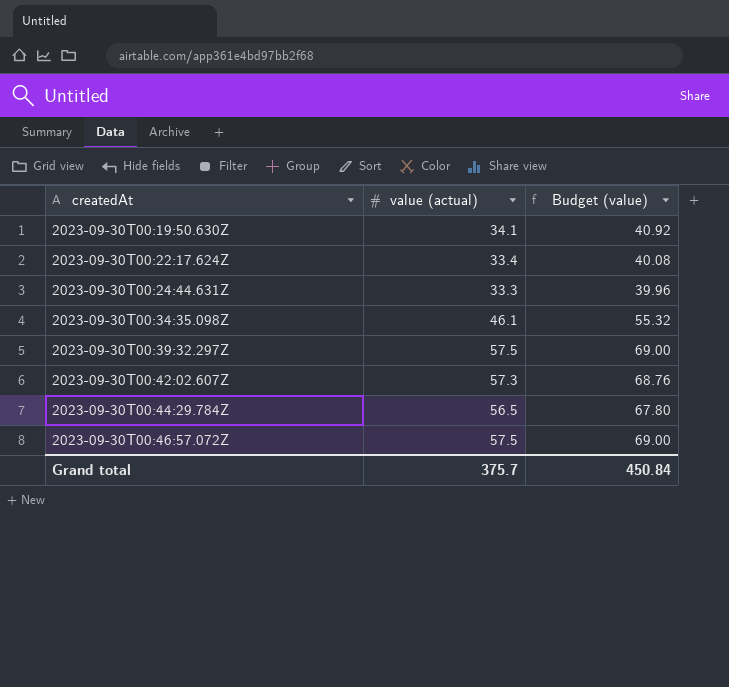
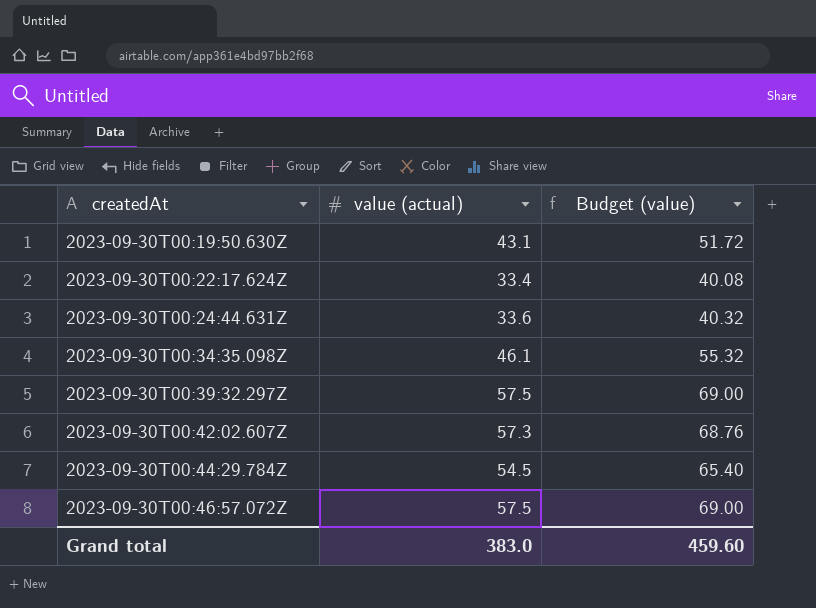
2023-09-30T00:19:50.630Z | value (actual): 34.1 -> 43.1
2023-09-30T00:19:50.630Z | Budget (value): 40.92 -> 51.72
2023-09-30T00:24:44.631Z | value (actual): 33.3 -> 33.6
2023-09-30T00:24:44.631Z | Budget (value): 39.96 -> 40.32
2023-09-30T00:44:29.784Z | value (actual): 56.5 -> 54.5
2023-09-30T00:44:29.784Z | Budget (value): 67.80 -> 65.40
Grand total | value (actual): 375.7 -> 383.0
Grand total | Budget (value): 450.84 -> 459.60

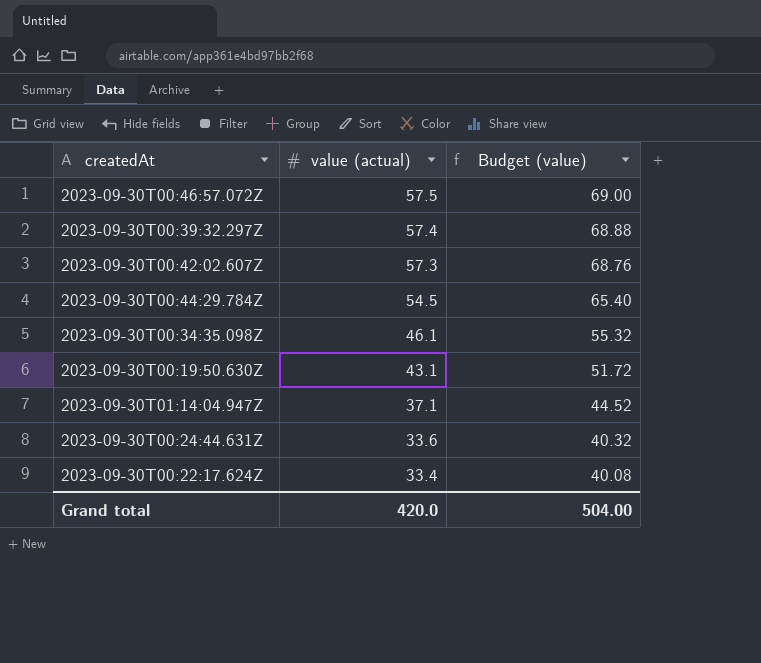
row order: createdAt ascending -> value (actual) descending
2023-09-30T00:39:32.297Z | value (actual): 57.5 -> 57.4
2023-09-30T00:39:32.297Z | Budget (value): 69.00 -> 68.88
row 2023-09-30T01:14:04.947Z: none -> 37.1 | 44.52
Grand total | value (actual): 383.0 -> 420.0
Grand total | Budget (value): 459.60 -> 504.00

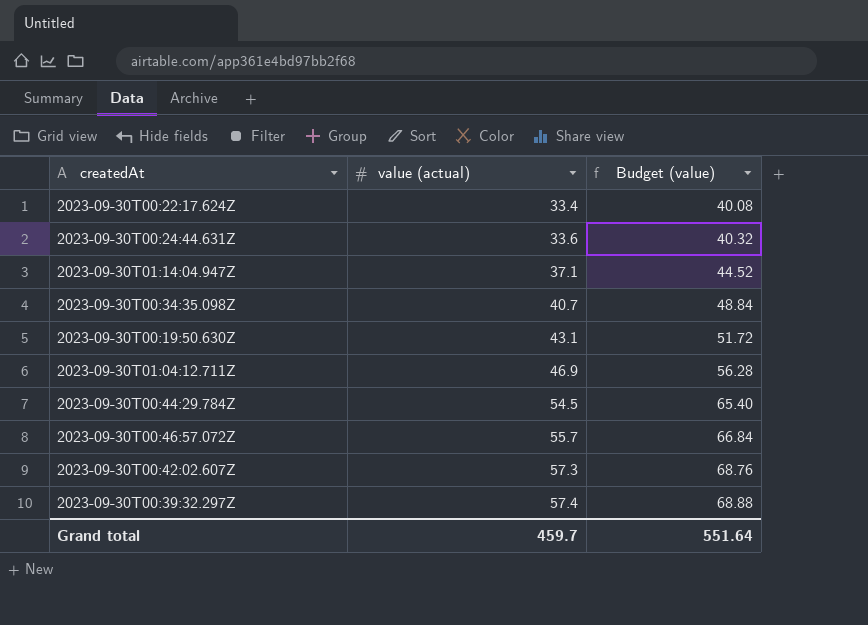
row order: value (actual) descending -> value (actual) ascending
2023-09-30T00:34:35.098Z | value (actual): 46.1 -> 40.7
2023-09-30T00:34:35.098Z | Budget (value): 55.32 -> 48.84
row 2023-09-30T01:04:12.711Z: none -> 46.9 | 56.28
2023-09-30T00:46:57.072Z | value (actual): 57.5 -> 55.7
2023-09-30T00:46:57.072Z | Budget (value): 69.00 -> 66.84
Grand total | value (actual): 420.0 -> 459.7
Grand total | Budget (value): 504.00 -> 551.64

